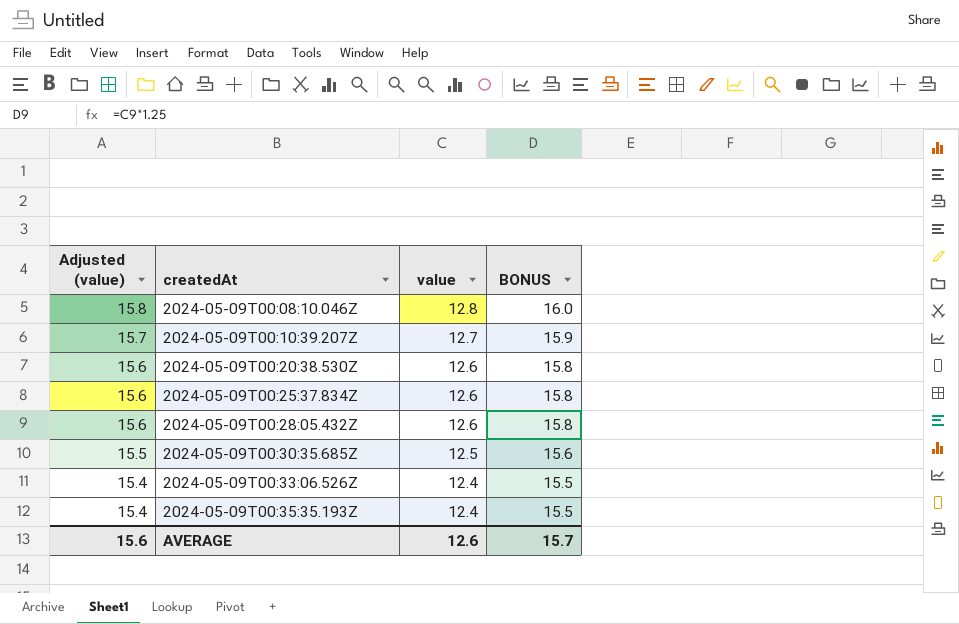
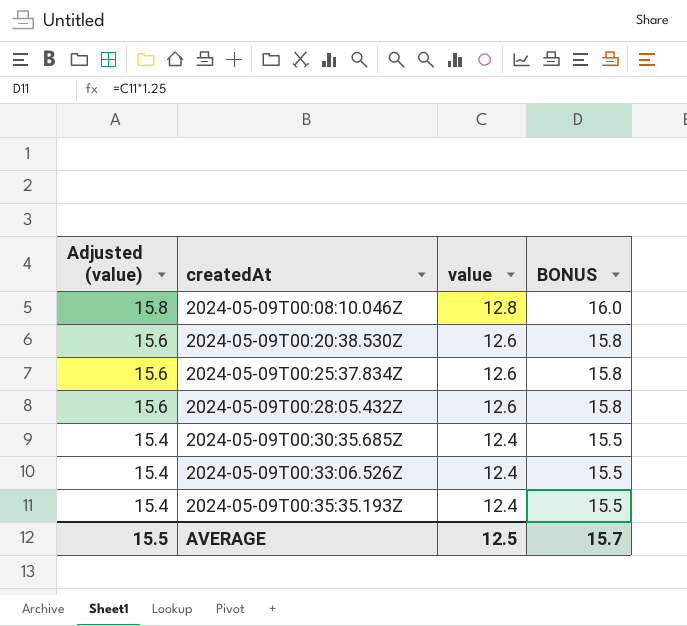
row 2024-05-09T00:10:39.207Z: 15.7 | 12.7 | 15.9 -> none
2024-05-09T00:30:35.685Z | Adjusted (value): 15.5 -> 15.4
2024-05-09T00:30:35.685Z | value: 12.5 -> 12.4
2024-05-09T00:30:35.685Z | BONUS: 15.6 -> 15.5
AVERAGE | Adjusted (value): 15.6 -> 15.5
AVERAGE | value: 12.6 -> 12.5

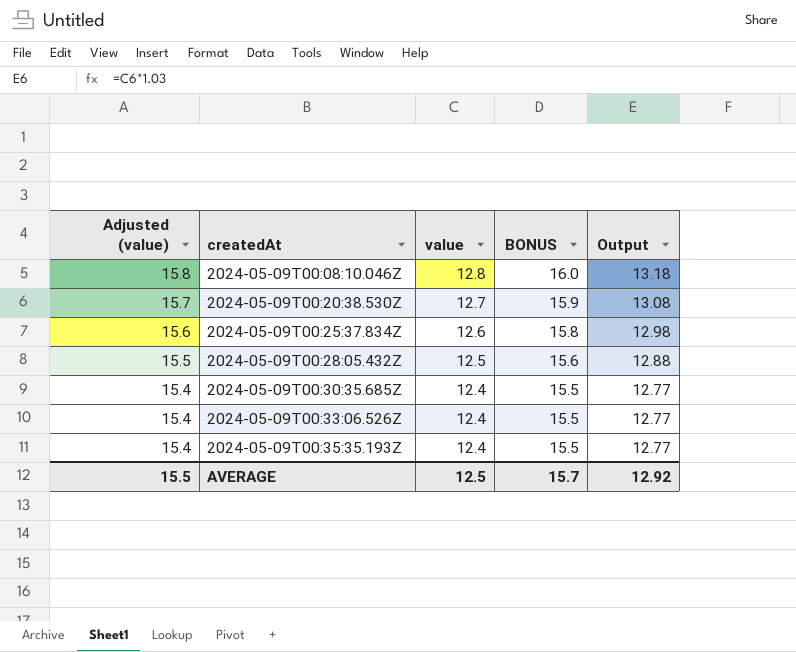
column Output | formula: none -> [value] * 1.03
2024-05-09T00:20:38.530Z | Adjusted (value): 15.6 -> 15.7
2024-05-09T00:20:38.530Z | value: 12.6 -> 12.7
2024-05-09T00:20:38.530Z | BONUS: 15.8 -> 15.9
2024-05-09T00:28:05.432Z | Adjusted (value): 15.6 -> 15.5
2024-05-09T00:28:05.432Z | value: 12.6 -> 12.5
2024-05-09T00:28:05.432Z | BONUS: 15.8 -> 15.6

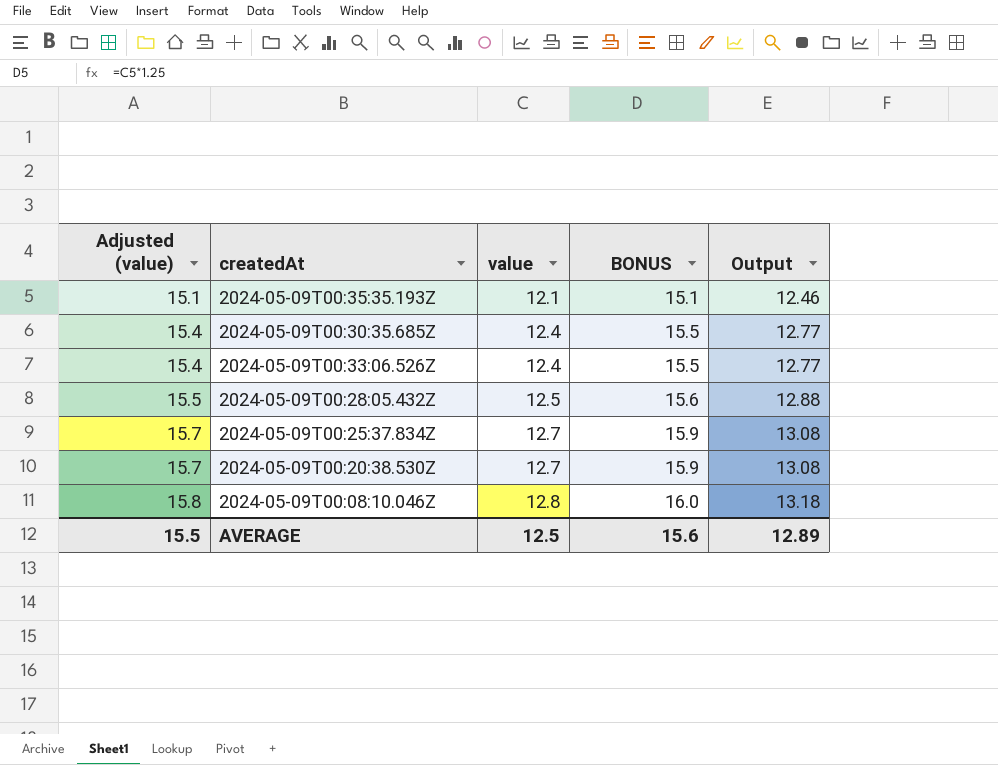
row order: Adjusted (value) descending -> Adjusted (value) ascending
2024-05-09T00:35:35.193Z | Adjusted (value): 15.4 -> 15.1
2024-05-09T00:35:35.193Z | value: 12.4 -> 12.1
2024-05-09T00:35:35.193Z | BONUS: 15.5 -> 15.1
2024-05-09T00:35:35.193Z | Output: 12.77 -> 12.46
2024-05-09T00:25:37.834Z | Adjusted (value): 15.6 -> 15.7
2024-05-09T00:25:37.834Z | value: 12.6 -> 12.7
2024-05-09T00:25:37.834Z | BONUS: 15.8 -> 15.9
2024-05-09T00:25:37.834Z | Output: 12.98 -> 13.08
AVERAGE | BONUS: 15.7 -> 15.6
AVERAGE | Output: 12.92 -> 12.89

